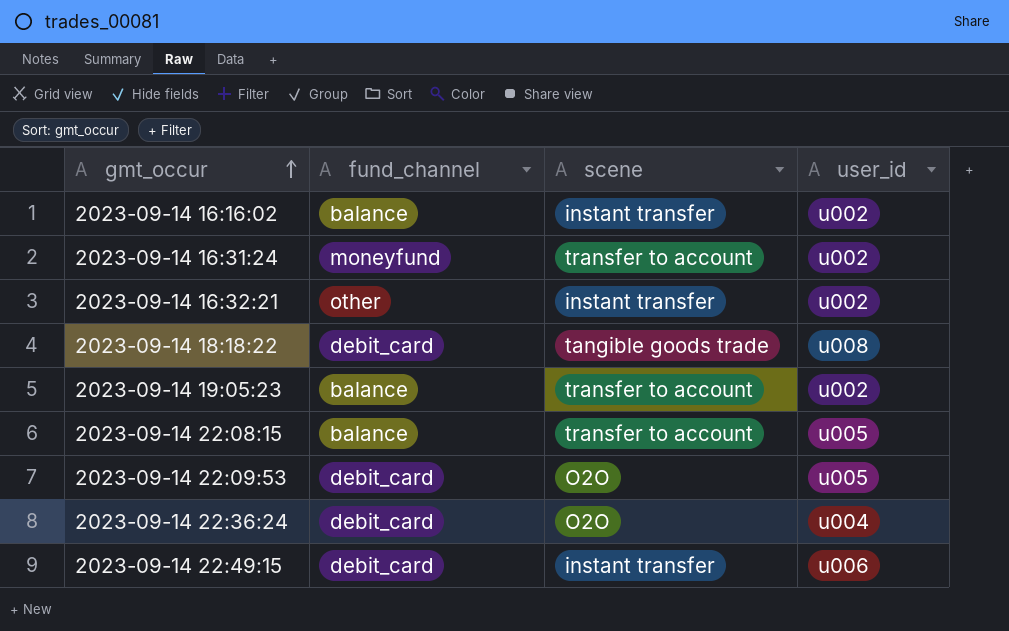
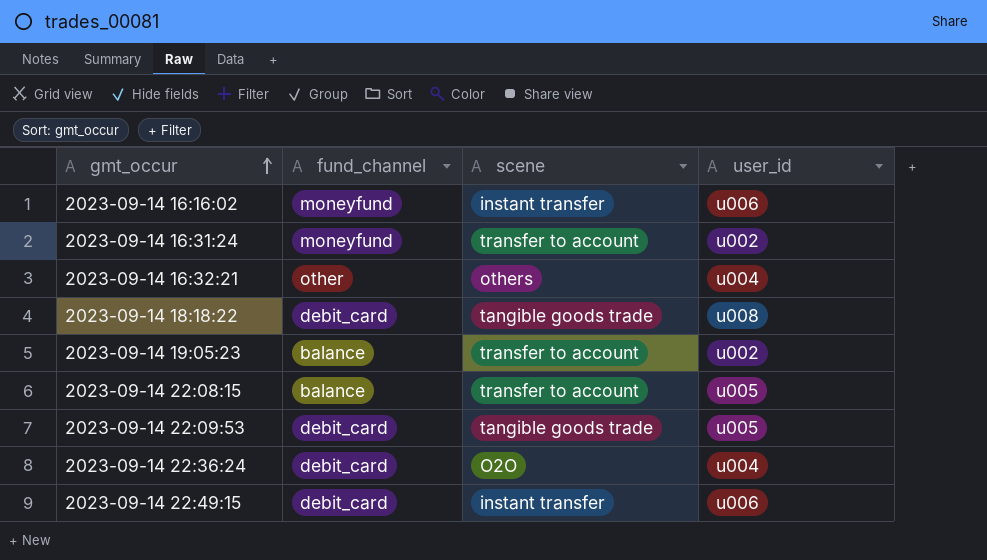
2023-09-14 16:16:02 | fund_channel: balance -> moneyfund
2023-09-14 16:16:02 | user_id: u002 -> u006
2023-09-14 16:32:21 | scene: instant transfer -> others
2023-09-14 16:32:21 | user_id: u002 -> u004
2023-09-14 22:09:53 | scene: O2O -> tangible goods trade

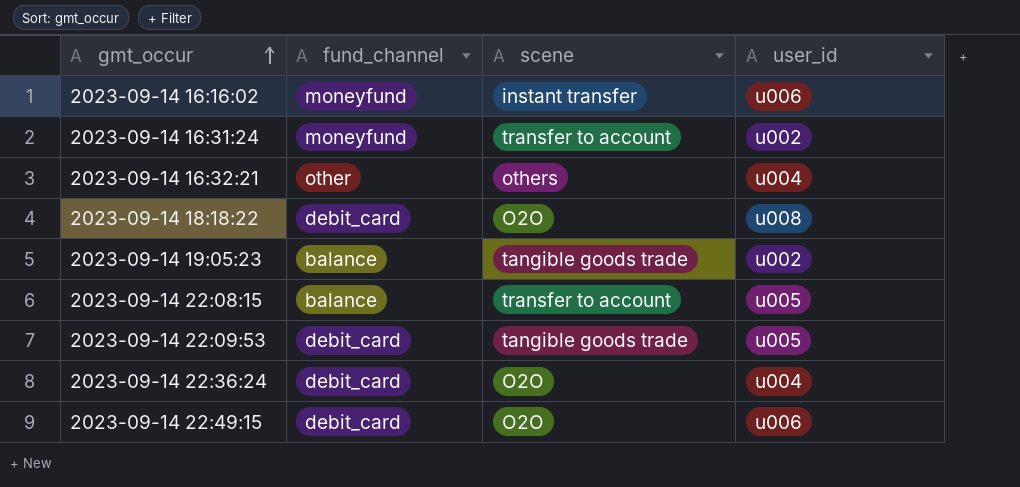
2023-09-14 18:18:22 | scene: tangible goods trade -> O2O
2023-09-14 19:05:23 | scene: transfer to account -> tangible goods trade
2023-09-14 22:49:15 | scene: instant transfer -> O2O

